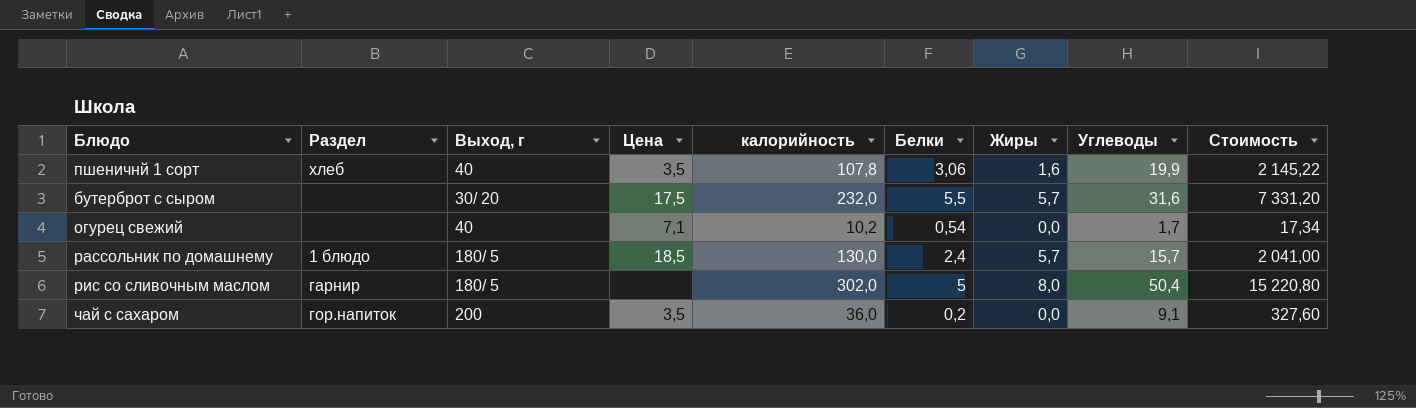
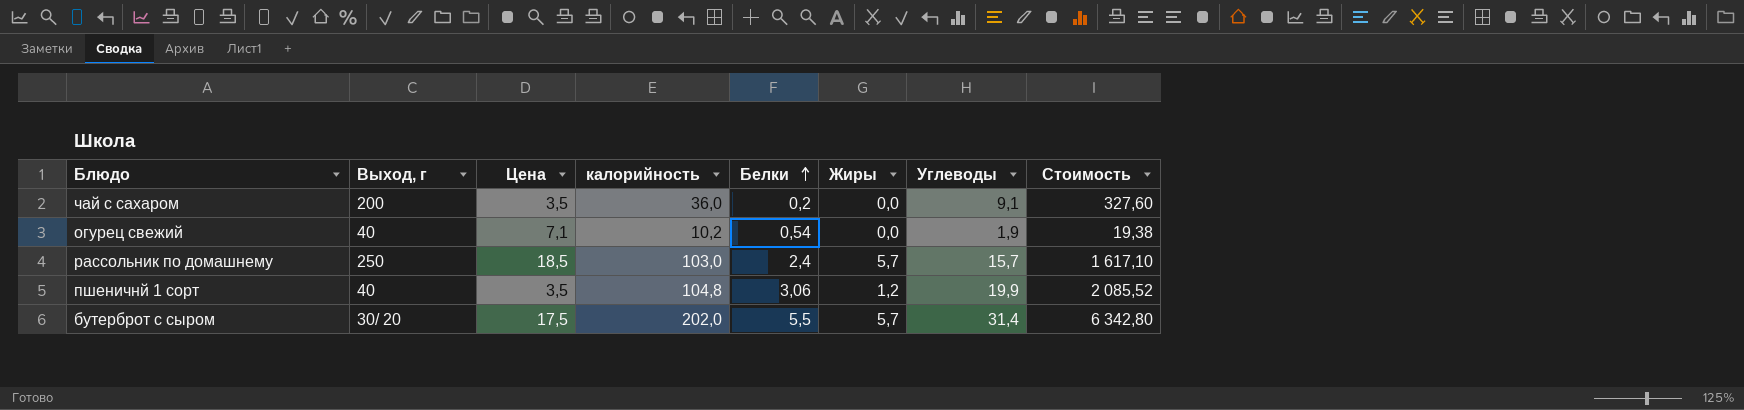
row order: none -> Белки ascending
column Раздел | position: 2 -> none
row рис со сливочным маслом: гарнир | 180/ 5 | none | 302,0 | 5 | 8,0 | 50,4 | 15 220,80 -> none
огурец свежий | Углеводы: 1,7 -> 1,9
огурец свежий | Стоимость: 17,34 -> 19,38
рассольник по домашнему | Выход, г: 180/ 5 -> 250
рассольник по домашнему | калорийность: 130,0 -> 103,0
рассольник по домашнему | Стоимость: 2 041,00 -> 1 617,10
пшеничнй 1 сорт | калорийность: 107,8 -> 104,8
пшеничнй 1 сорт | Жиры: 1,6 -> 1,2
пшеничнй 1 сорт | Стоимость: 2 145,22 -> 2 085,52
бутерброт с сыром | калорийность: 232,0 -> 202,0
бутерброт с сыром | Углеводы: 31,6 -> 31,4
бутерброт с сыром | Стоимость: 7 331,20 -> 6 342,80

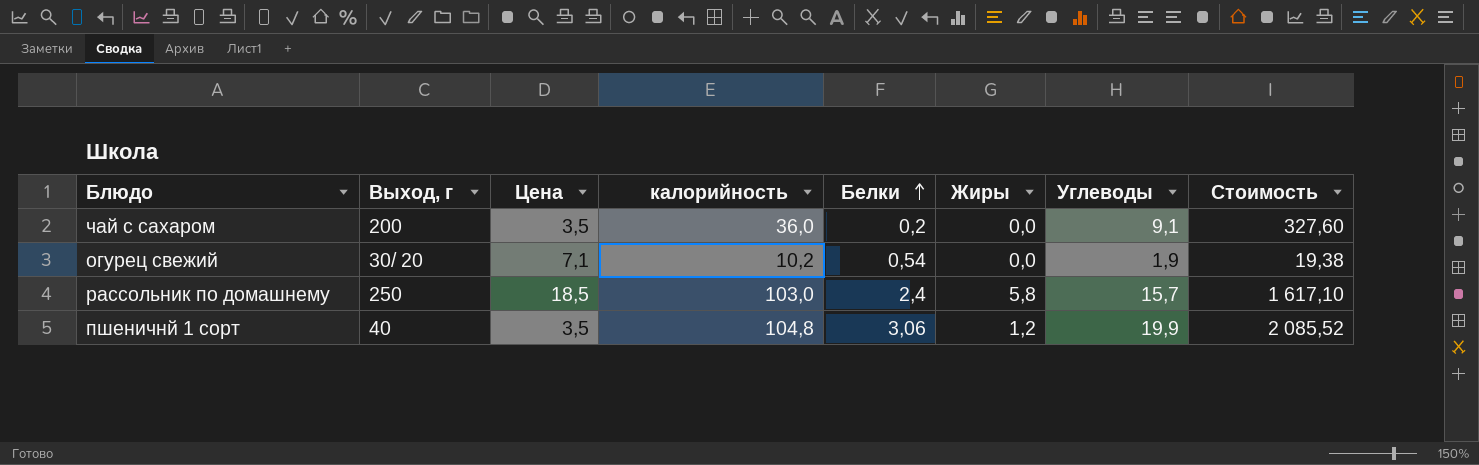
row бутерброт с сыром: 30/ 20 | 17,5 | 202,0 | 5,5 | 5,7 | 31,4 | 6 342,80 -> none
огурец свежий | Выход, г: 40 -> 30/ 20
рассольник по домашнему | Жиры: 5,7 -> 5,8

